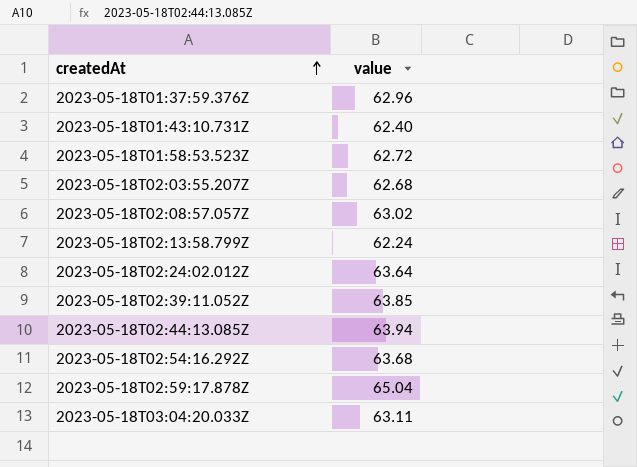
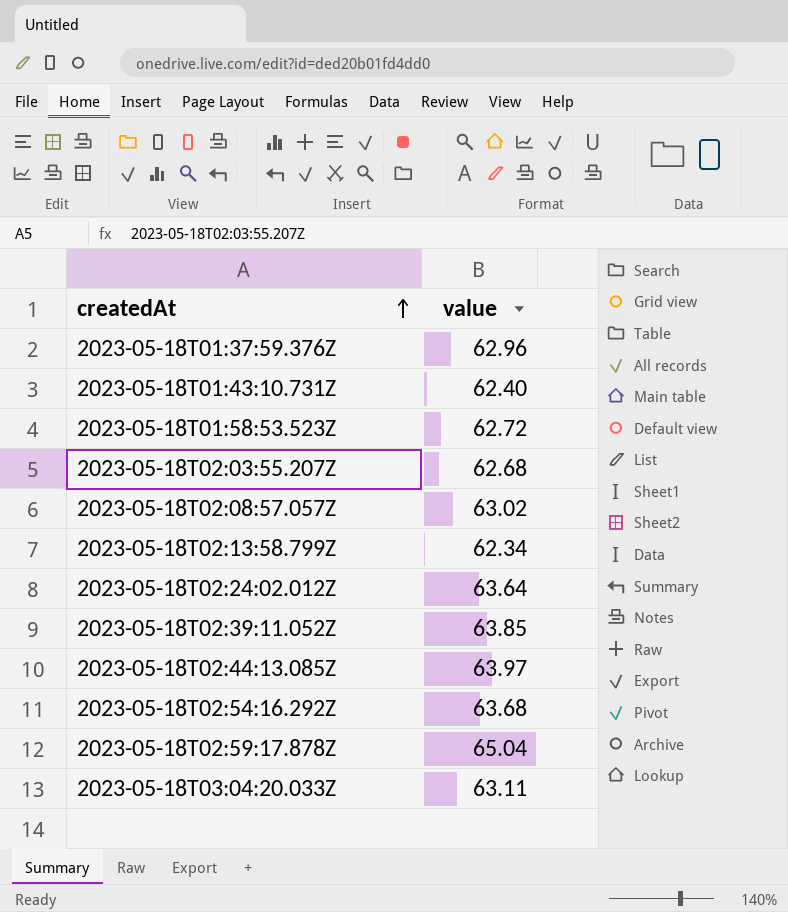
2023-05-18T02:13:58.799Z | value: 62.24 -> 62.34
2023-05-18T02:44:13.085Z | value: 63.94 -> 63.97

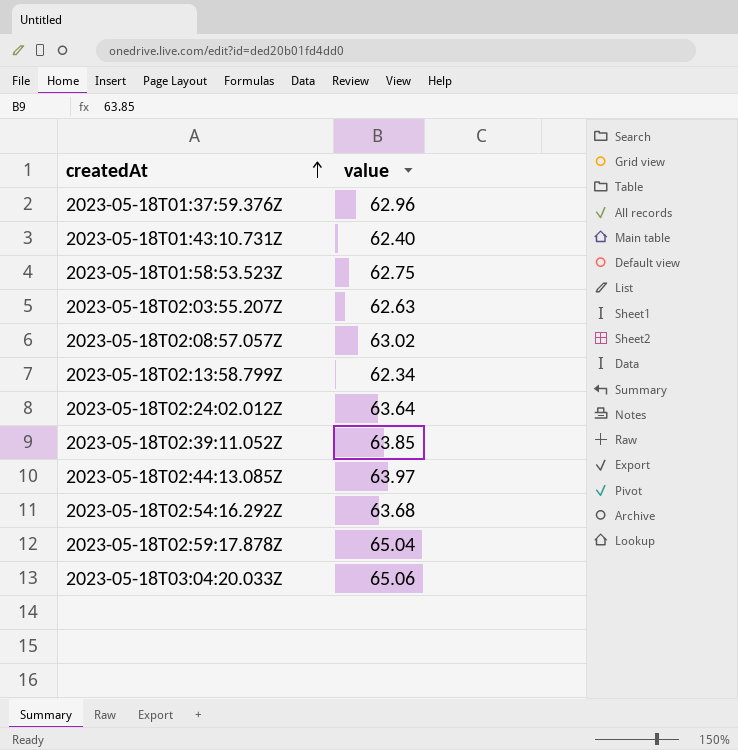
2023-05-18T01:58:53.523Z | value: 62.72 -> 62.75
2023-05-18T02:03:55.207Z | value: 62.68 -> 62.63
2023-05-18T03:04:20.033Z | value: 63.11 -> 65.06

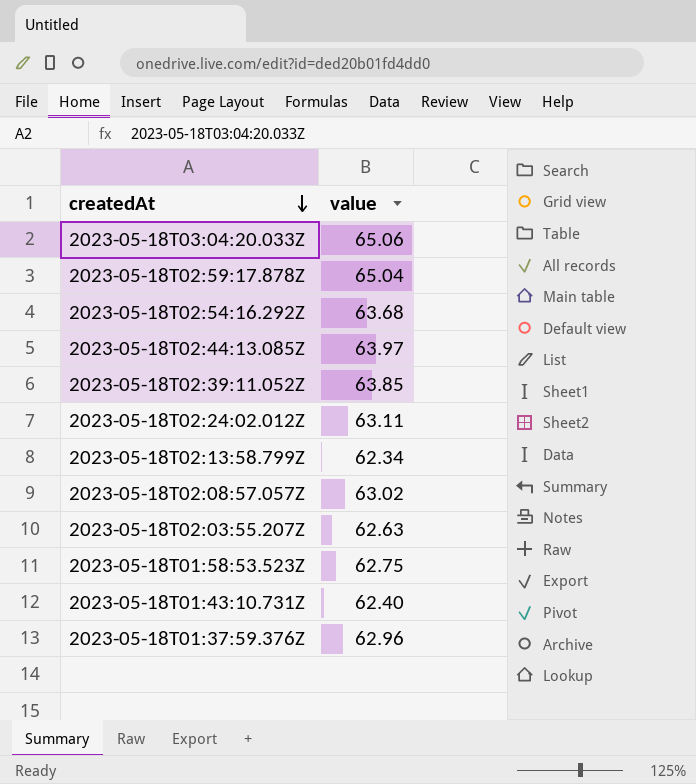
row order: createdAt ascending -> createdAt descending
2023-05-18T02:24:02.012Z | value: 63.64 -> 63.11

